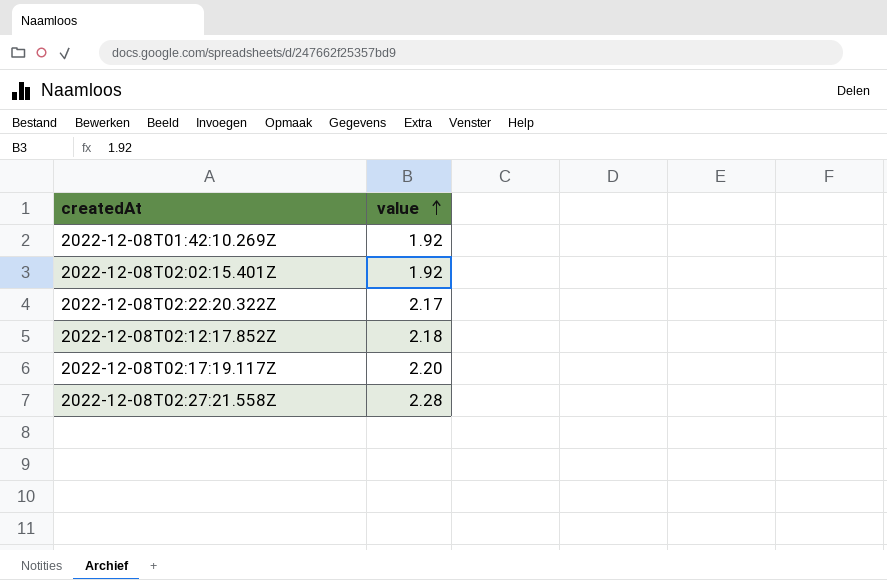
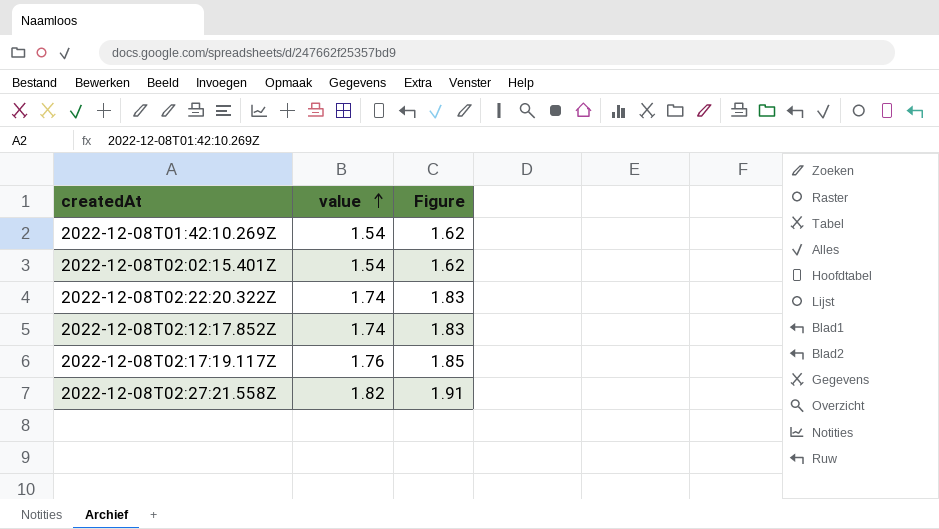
column Figure | formula: none -> [value] * 1.05
2022-12-08T01:42:10.269Z | value: 1.92 -> 1.54
2022-12-08T02:02:15.401Z | value: 1.92 -> 1.54
2022-12-08T02:22:20.322Z | value: 2.17 -> 1.74
2022-12-08T02:12:17.852Z | value: 2.18 -> 1.74
2022-12-08T02:17:19.117Z | value: 2.20 -> 1.76
2022-12-08T02:27:21.558Z | value: 2.28 -> 1.82

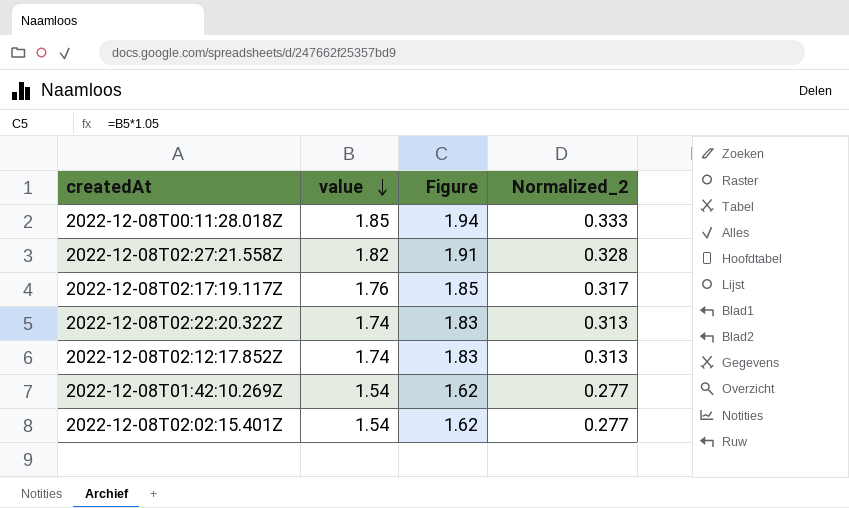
row order: value ascending -> value descending
column Normalized_2 | formula: none -> [value] * 0.18
row 2022-12-08T00:11:28.018Z: none -> 1.85 | 1.94 | 0.333

